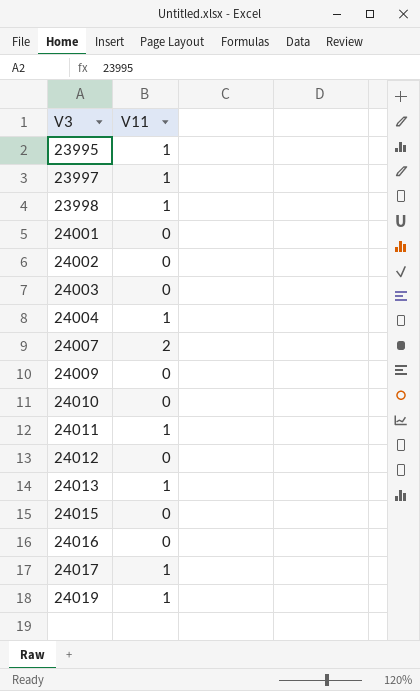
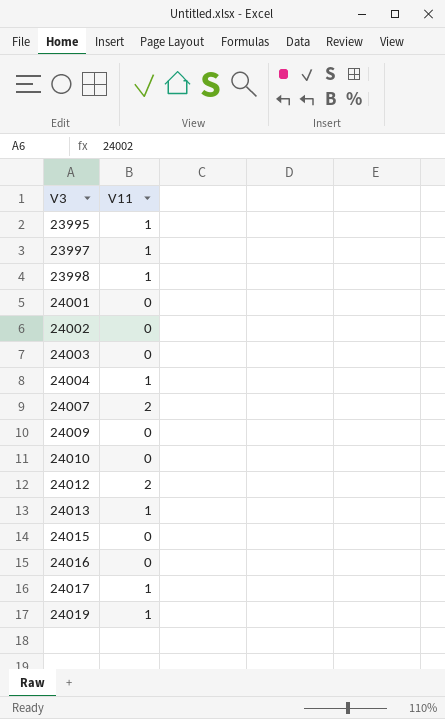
row 24011: 1 -> none
24012 | V11: 0 -> 2

